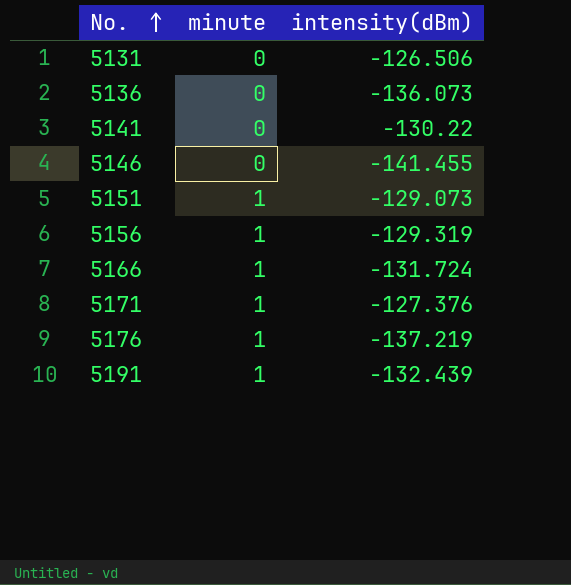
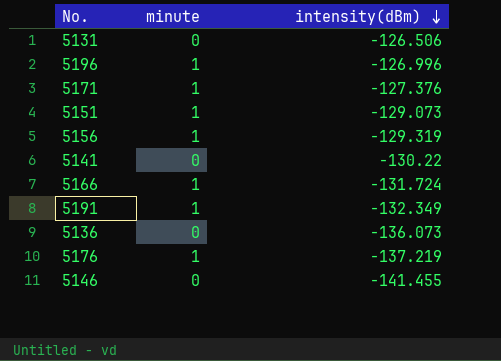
row order: No. ascending -> intensity(dBm) descending
row 5196: none -> 1 | -126.996
5191 | intensity(dBm): -132.439 -> -132.349

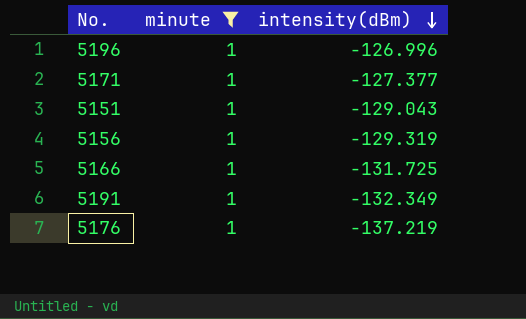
filter: none -> minute = 1
5171 | intensity(dBm): -127.376 -> -127.377
5151 | intensity(dBm): -129.073 -> -129.043
5166 | intensity(dBm): -131.724 -> -131.725

